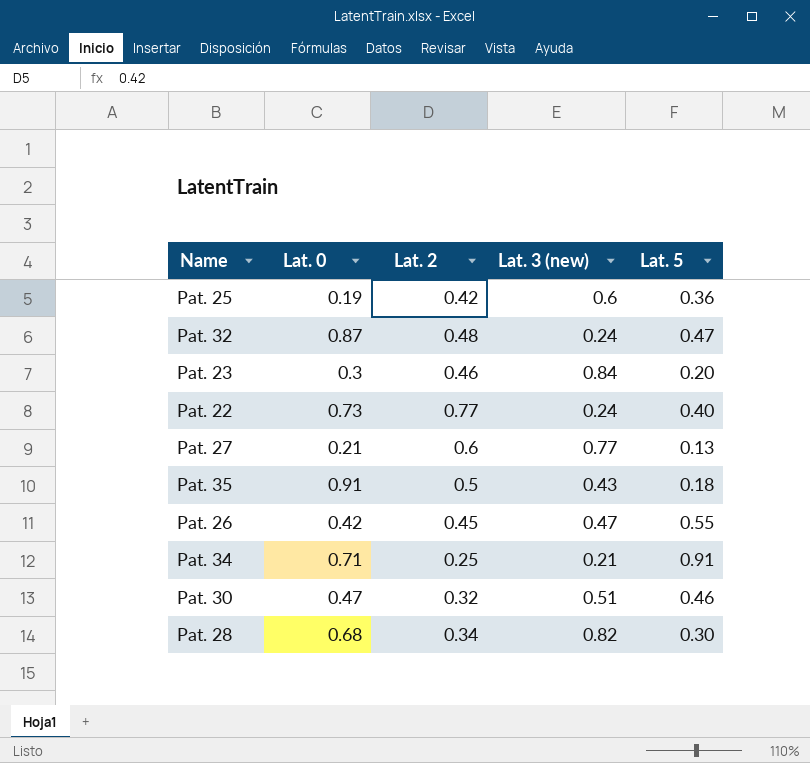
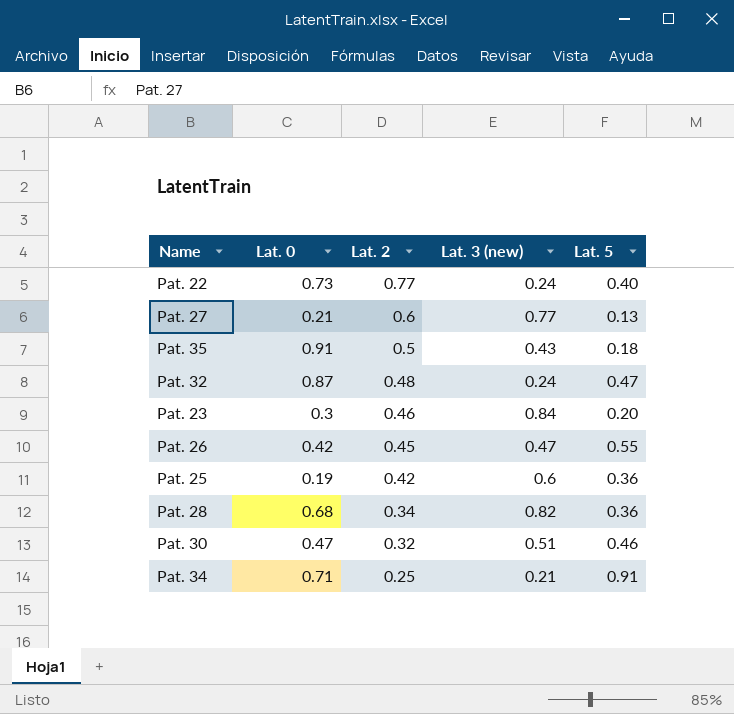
row order: none -> Lat. 2 descending
Pat. 28 | Lat. 5: 0.30 -> 0.36

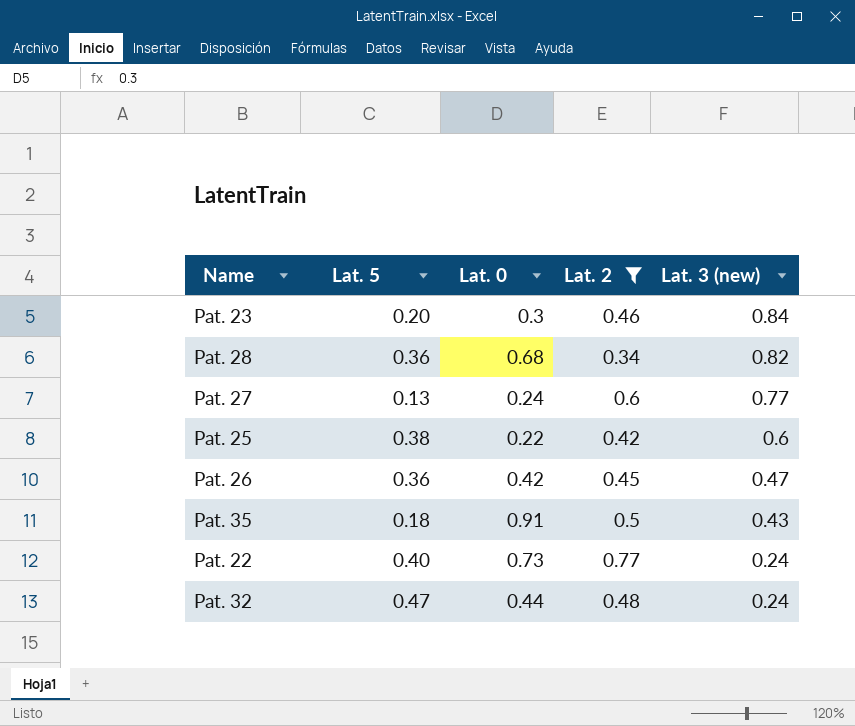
filter: none -> Lat. 2 >= 0.34
row order: Lat. 2 descending -> Lat. 3 (new) descending
column Lat. 5 | position: 5 -> 2
Pat. 27 | Lat. 0: 0.21 -> 0.24
Pat. 25 | Lat. 5: 0.36 -> 0.38
Pat. 25 | Lat. 0: 0.19 -> 0.22
Pat. 26 | Lat. 5: 0.55 -> 0.36
Pat. 32 | Lat. 0: 0.87 -> 0.44

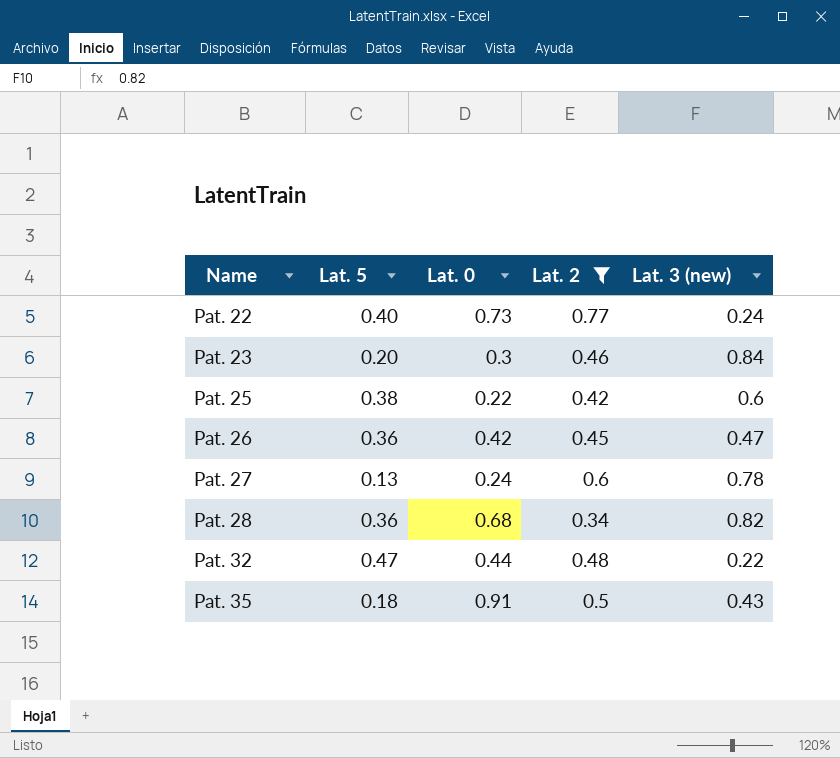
row order: Lat. 3 (new) descending -> Name ascending
Pat. 27 | Lat. 3 (new): 0.77 -> 0.78
Pat. 32 | Lat. 3 (new): 0.24 -> 0.22

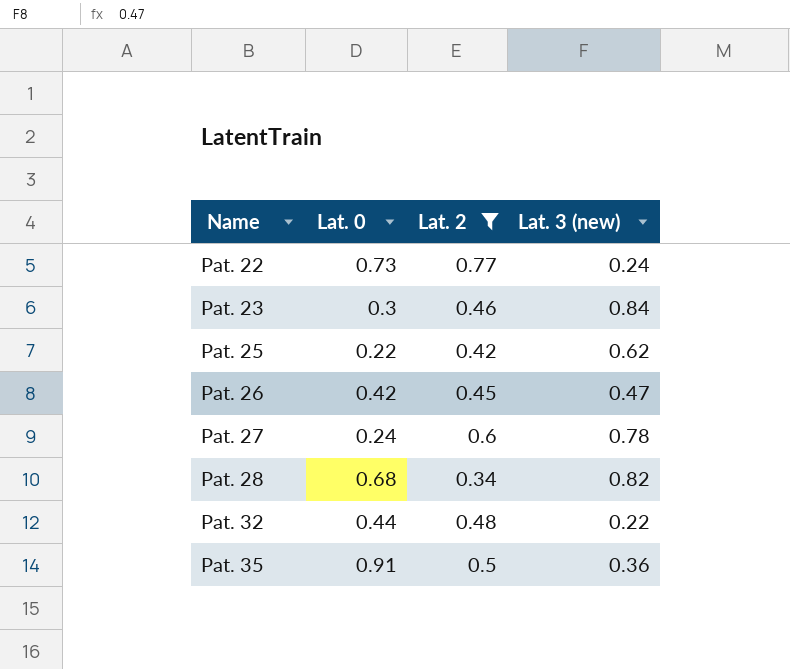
column Lat. 5 | position: 2 -> none
Pat. 25 | Lat. 3 (new): 0.6 -> 0.62
Pat. 35 | Lat. 3 (new): 0.43 -> 0.36

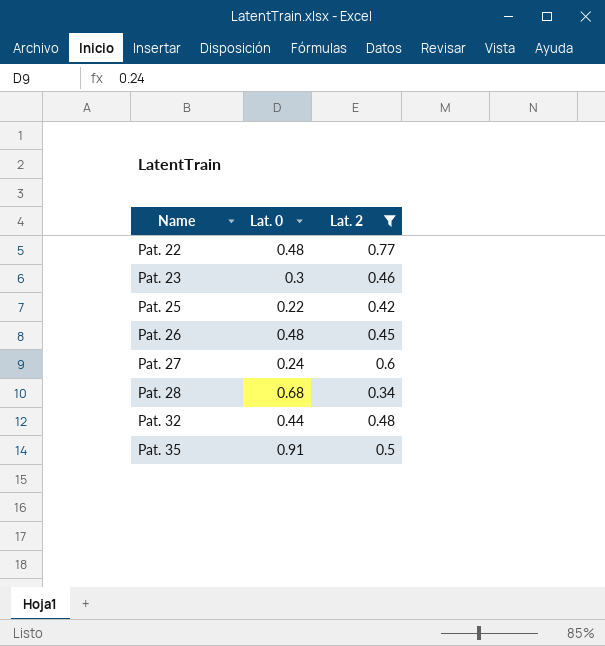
column Lat. 3 (new) | position: 4 -> none
Pat. 22 | Lat. 0: 0.73 -> 0.48
Pat. 26 | Lat. 0: 0.42 -> 0.48

